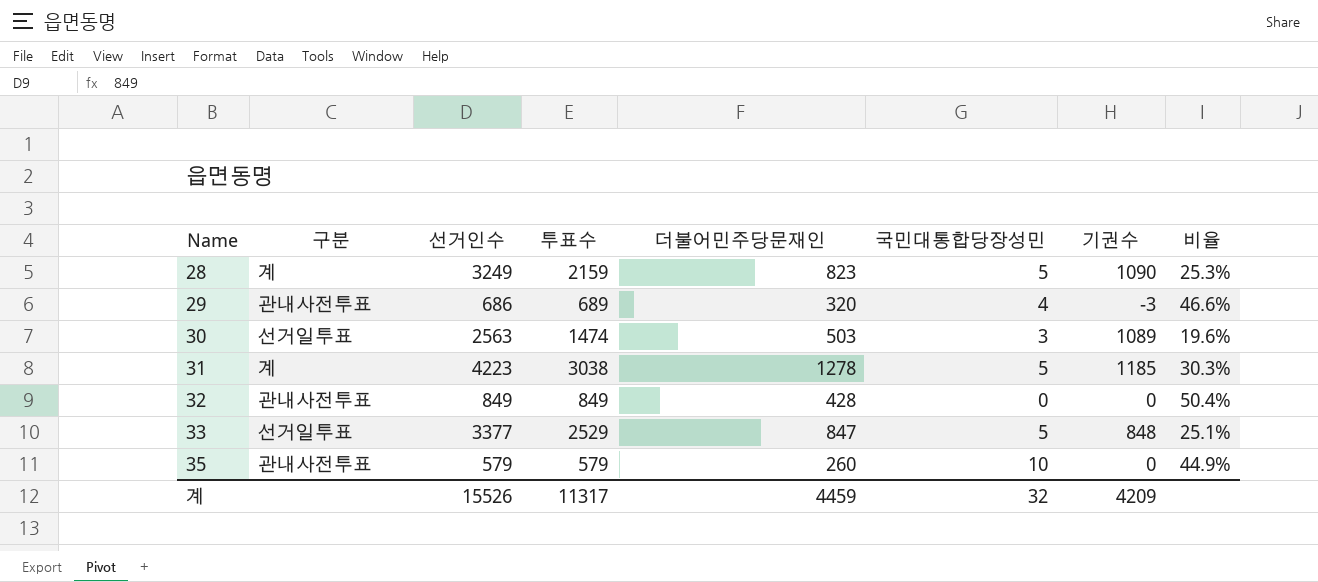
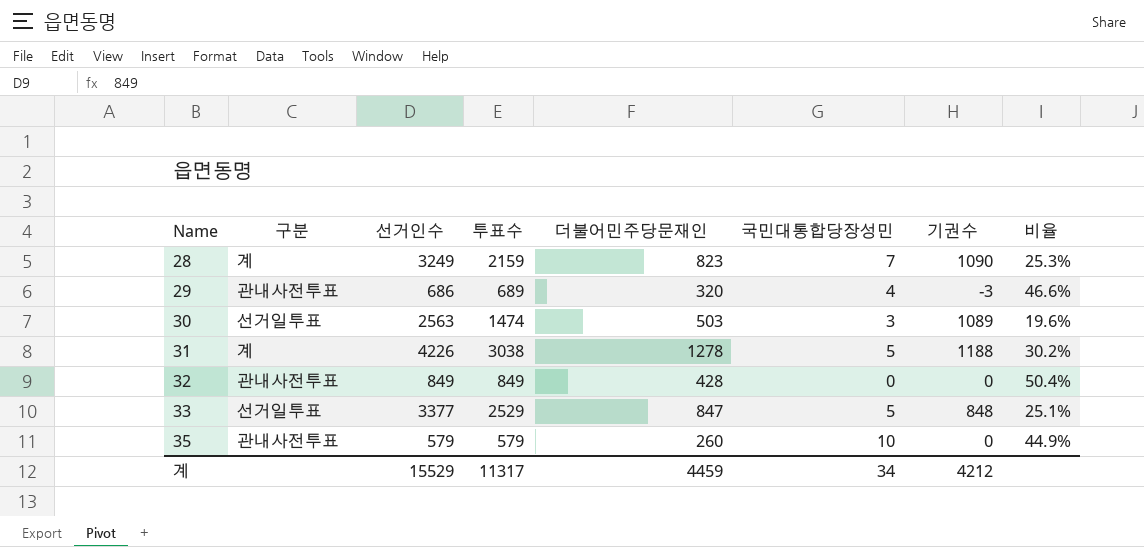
28 | 국민대통합당장성민: 5 -> 7
31 | 선거인수: 4223 -> 4226
31 | 기권수: 1185 -> 1188
31 | 비율: 30.3% -> 30.2%
계 | 선거인수: 15526 -> 15529
계 | 국민대통합당장성민: 32 -> 34
계 | 기권수: 4209 -> 4212

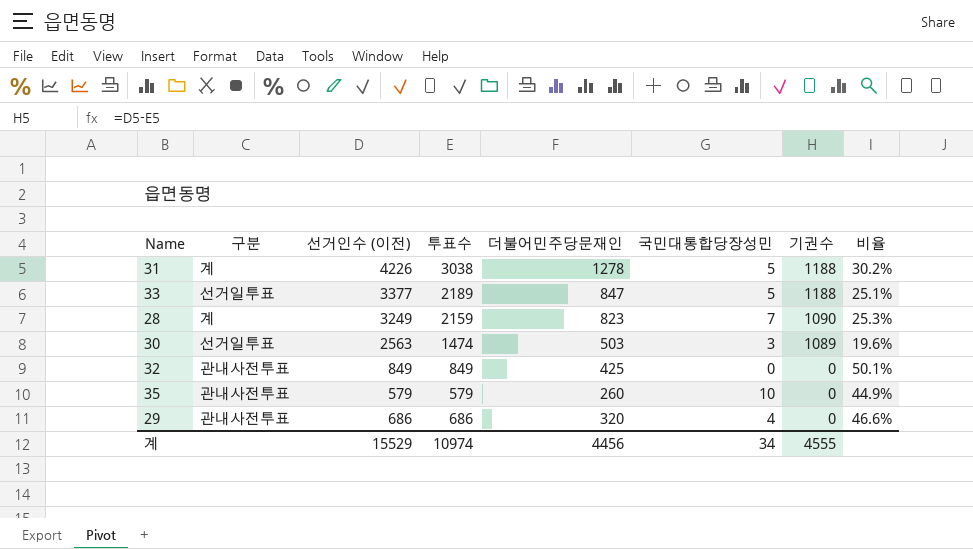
row order: Name ascending -> 기권수 descending
column name: 선거인수 -> 선거인수 (이전)
33 | 투표수: 2529 -> 2189
33 | 기권수: 848 -> 1188
32 | 더불어민주당문재인: 428 -> 425
32 | 비율: 50.4% -> 50.1%
29 | 투표수: 689 -> 686
29 | 기권수: -3 -> 0
계 | 투표수: 11317 -> 10974
계 | 더불어민주당문재인: 4459 -> 4456
계 | 기권수: 4212 -> 4555

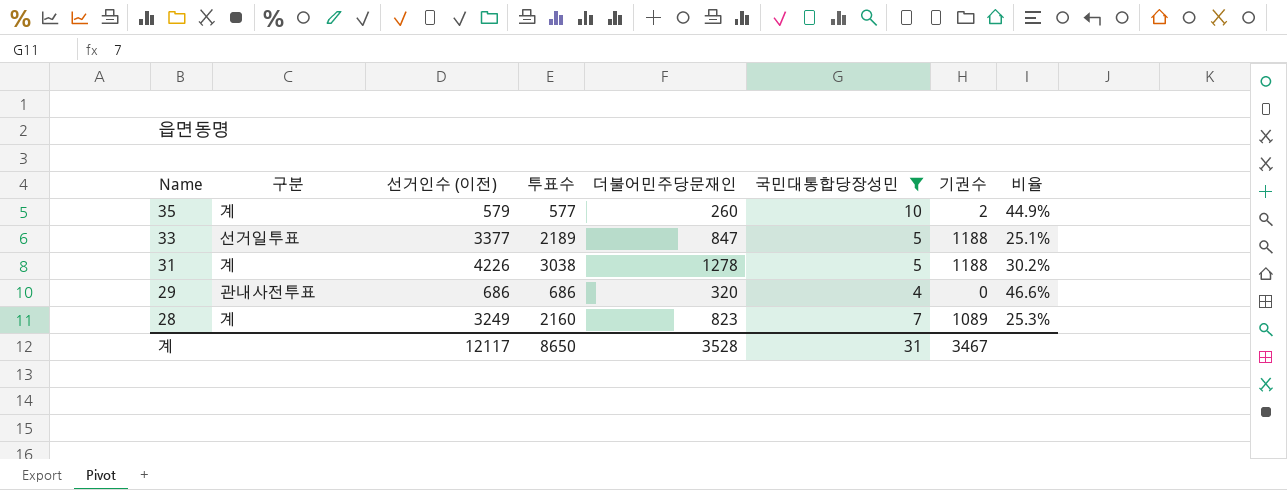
filter: none -> 국민대통합당장성민 >= 4
row order: 기권수 descending -> Name descending
35 | 구분: 관내사전투표 -> 계
35 | 투표수: 579 -> 577
35 | 기권수: 0 -> 2
28 | 투표수: 2159 -> 2160
28 | 기권수: 1090 -> 1089
계 | 선거인수 (이전): 15529 -> 12117
계 | 투표수: 10974 -> 8650
계 | 더불어민주당문재인: 4456 -> 3528
계 | 국민대통합당장성민: 34 -> 31
계 | 기권수: 4555 -> 3467

